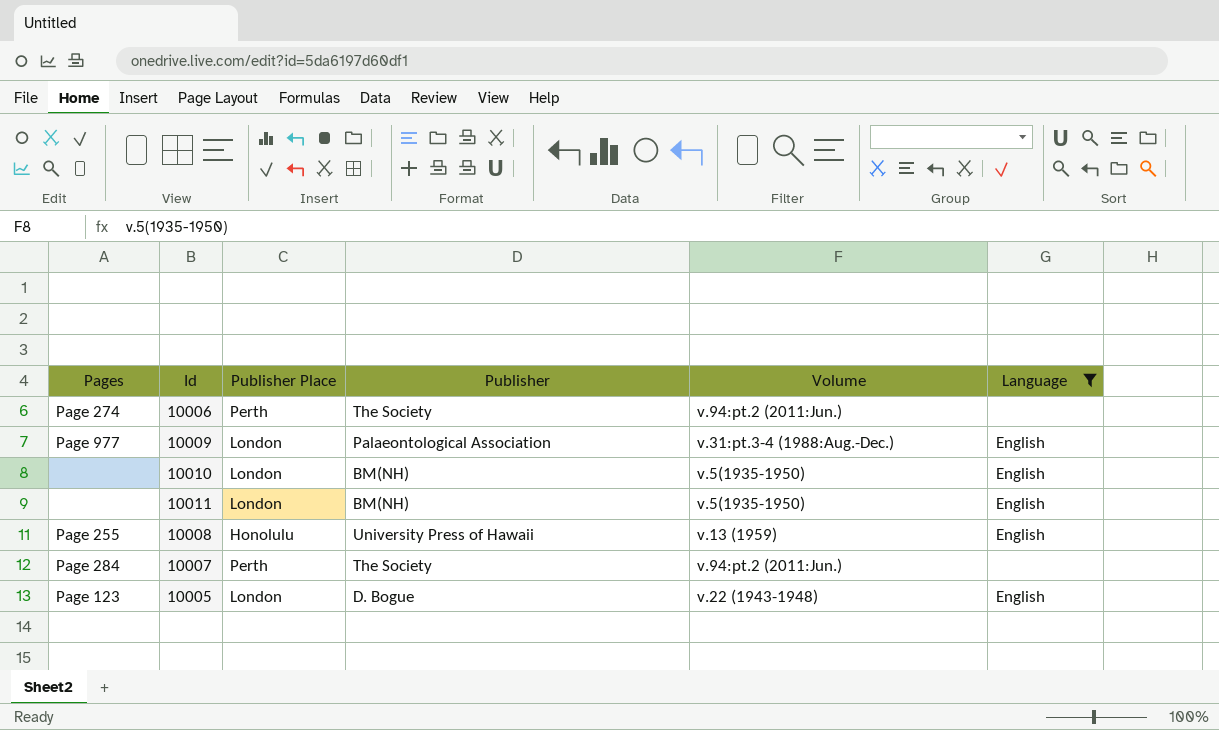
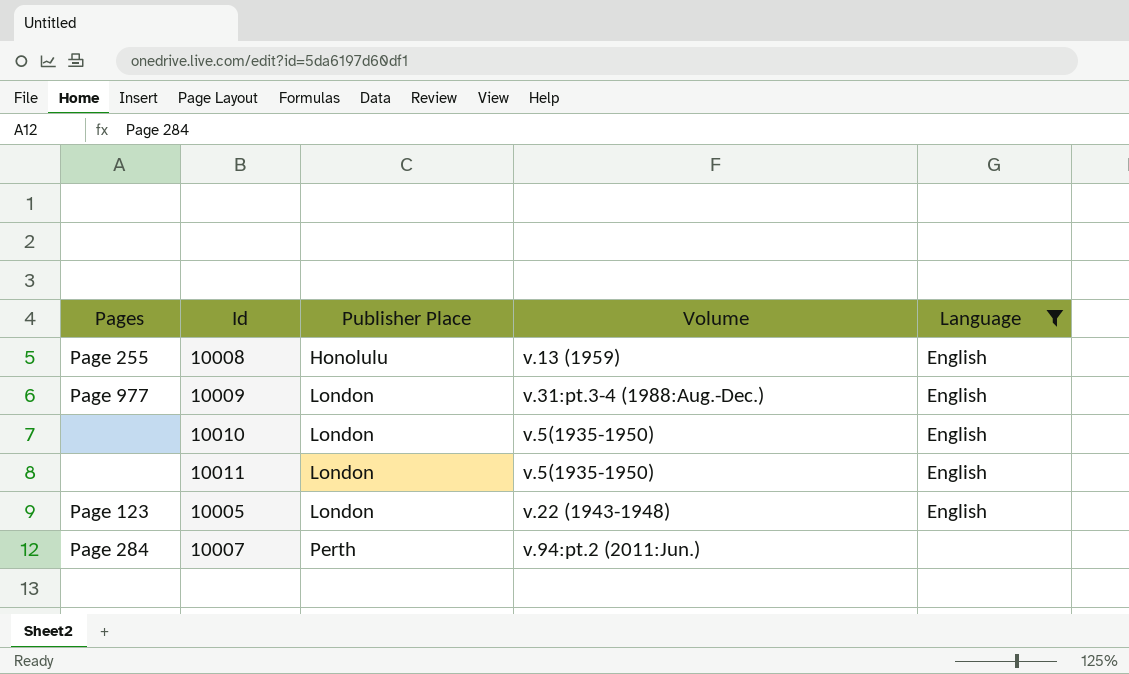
row order: none -> Publisher Place ascending
column Publisher | position: 4 -> none
row 10006: Page 274 | Perth | The Society | v.94:pt.2 (2011:Jun.) | none -> none

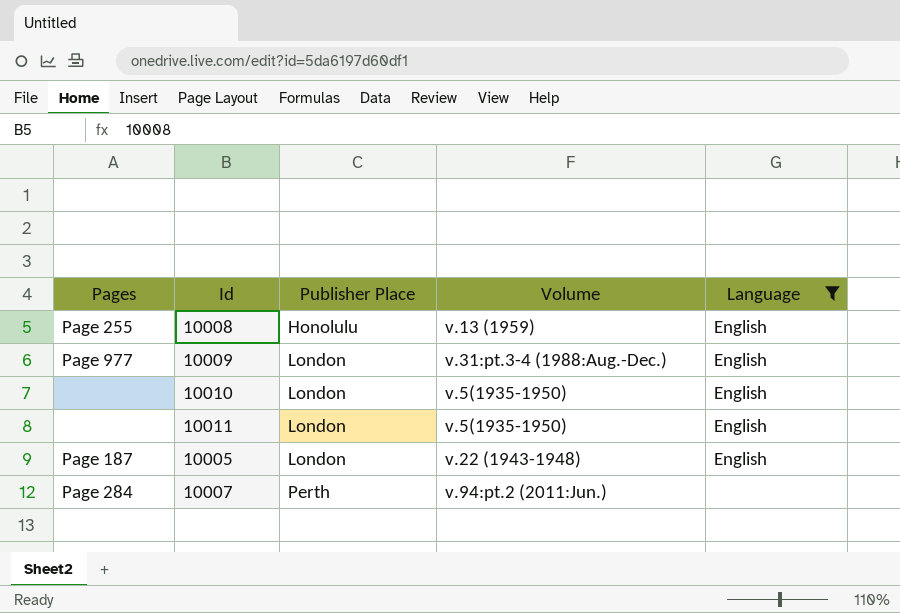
10005 | Pages: Page 123 -> Page 187

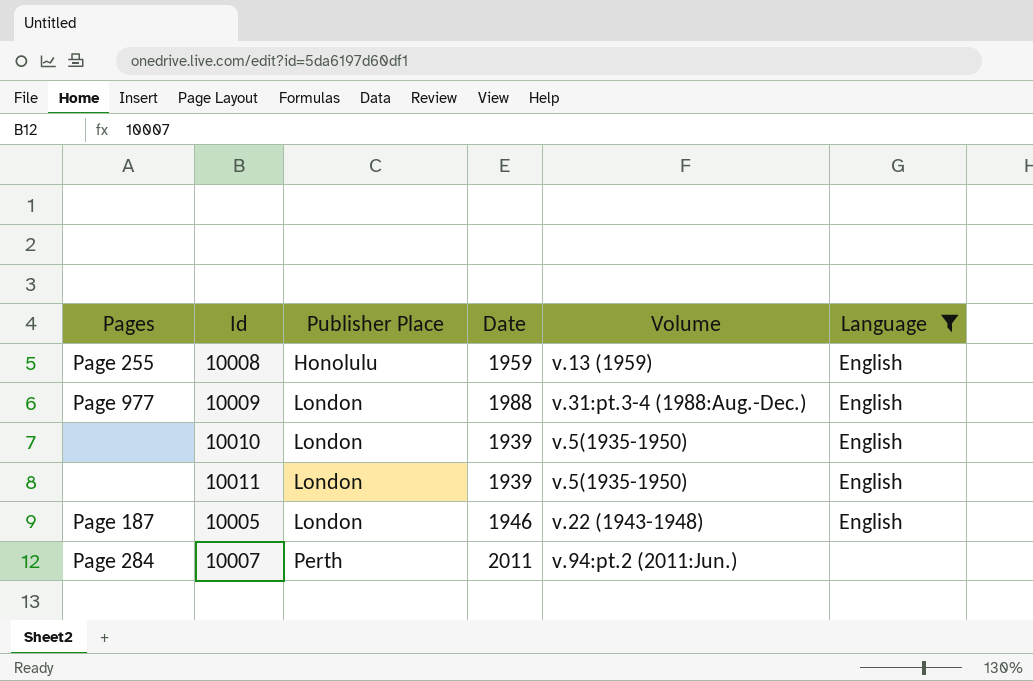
column Date | position: none -> 4

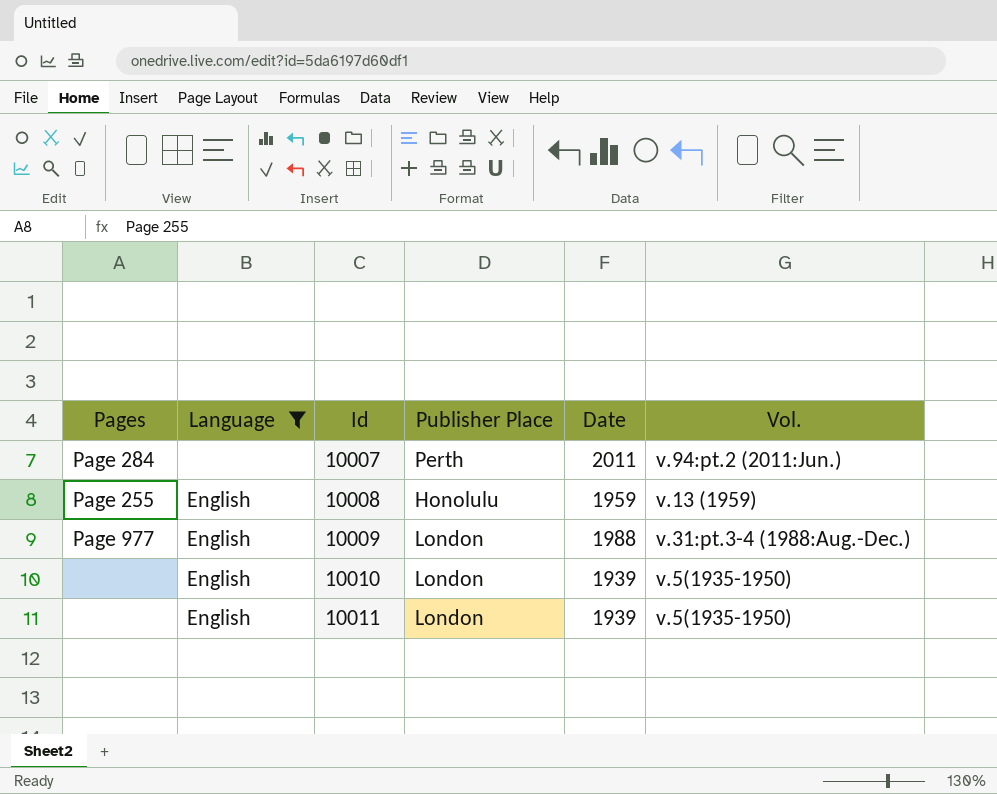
row order: Publisher Place ascending -> Id ascending
column Language | position: 6 -> 2
column name: Volume -> Vol.
row 10005: Page 187 | London | 1946 | v.22 (1943-1948) | English -> none

